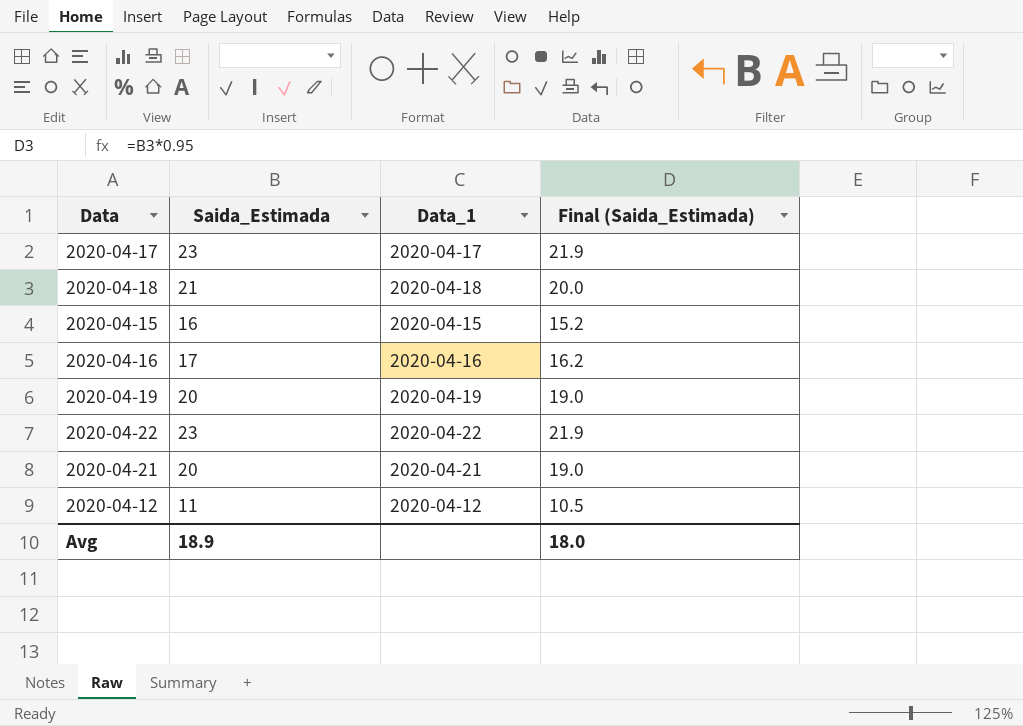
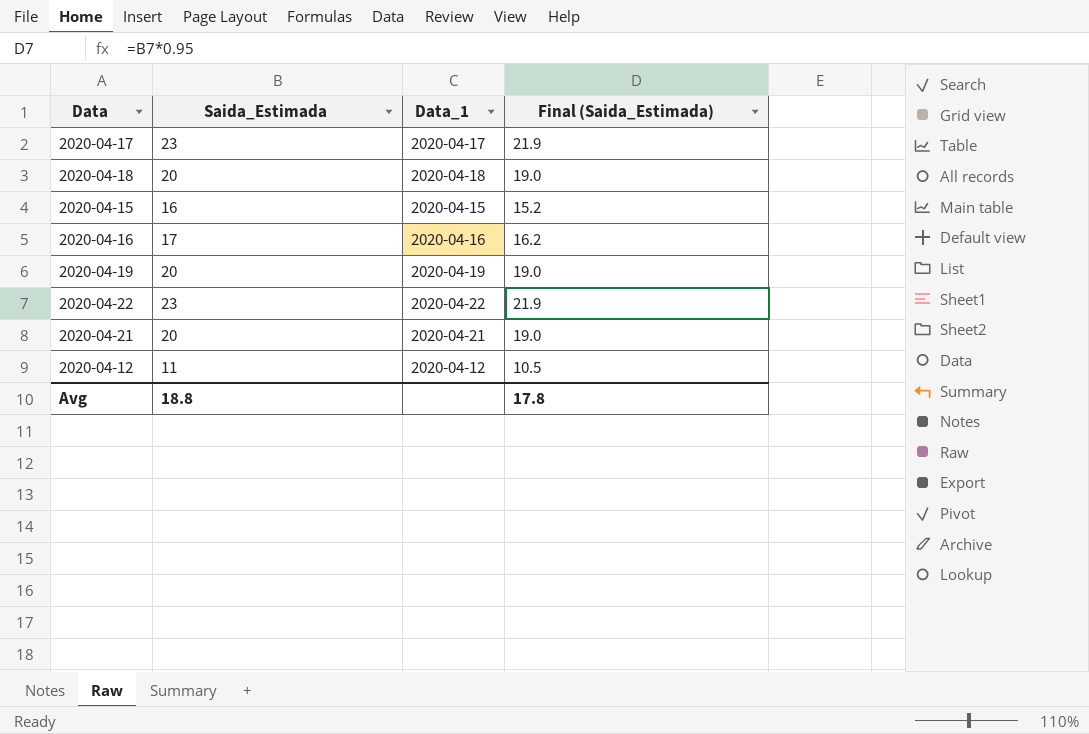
2020-04-18 | Saida_Estimada: 21 -> 20
2020-04-18 | Final (Saida_Estimada): 20.0 -> 19.0
Avg | Saida_Estimada: 18.9 -> 18.8
Avg | Final (Saida_Estimada): 18.0 -> 17.8

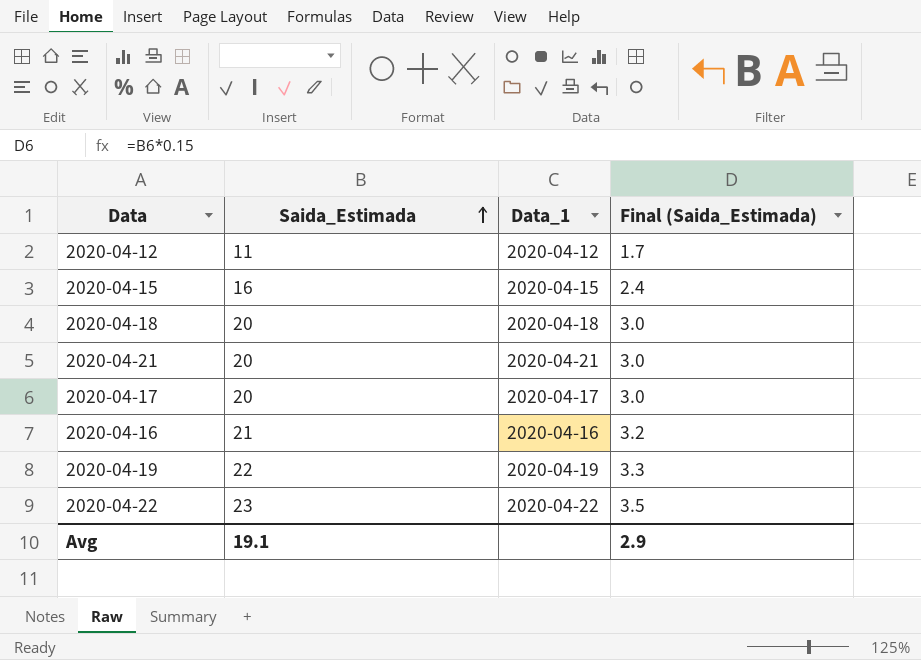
row order: none -> Saida_Estimada ascending
column Final (Saida_Estimada) | formula: [Saida_Estimada] * 0.95 -> [Saida_Estimada] * 0.15
2020-04-17 | Saida_Estimada: 23 -> 20
2020-04-16 | Saida_Estimada: 17 -> 21
2020-04-19 | Saida_Estimada: 20 -> 22
Avg | Saida_Estimada: 18.8 -> 19.1
Avg | Final (Saida_Estimada): 17.8 -> 2.9

